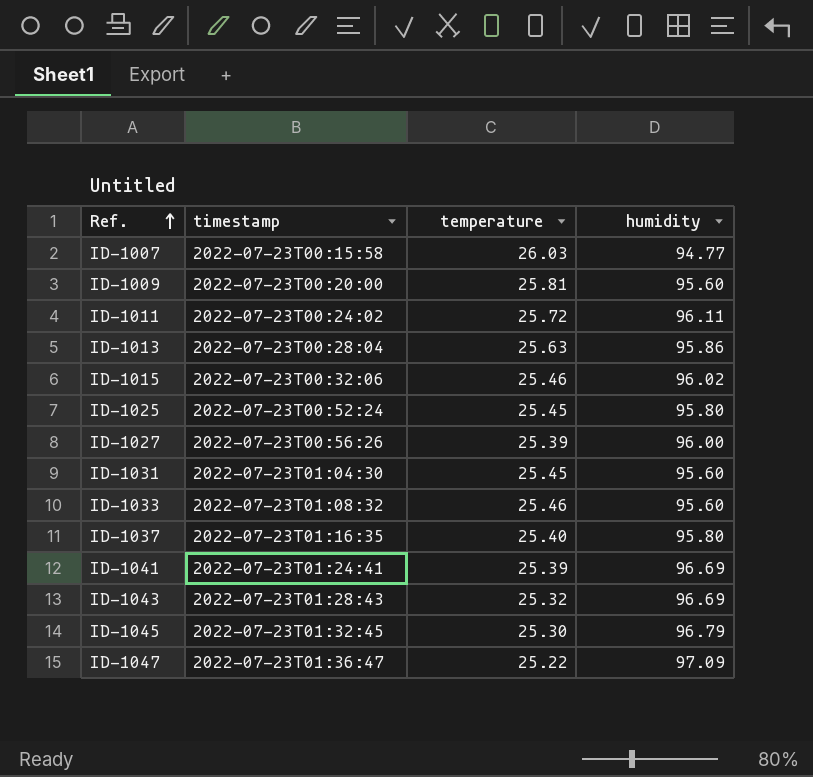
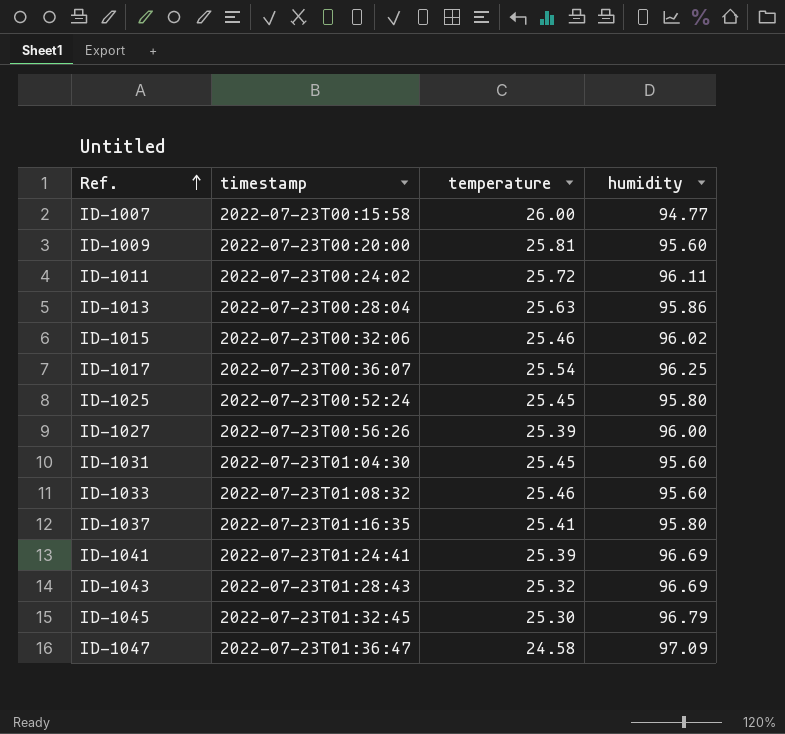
ID-1007 | temperature: 26.03 -> 26.00
row ID-1017: none -> 2022-07-23T00:36:07 | 25.54 | 96.25
ID-1037 | temperature: 25.40 -> 25.41
ID-1047 | temperature: 25.22 -> 24.58

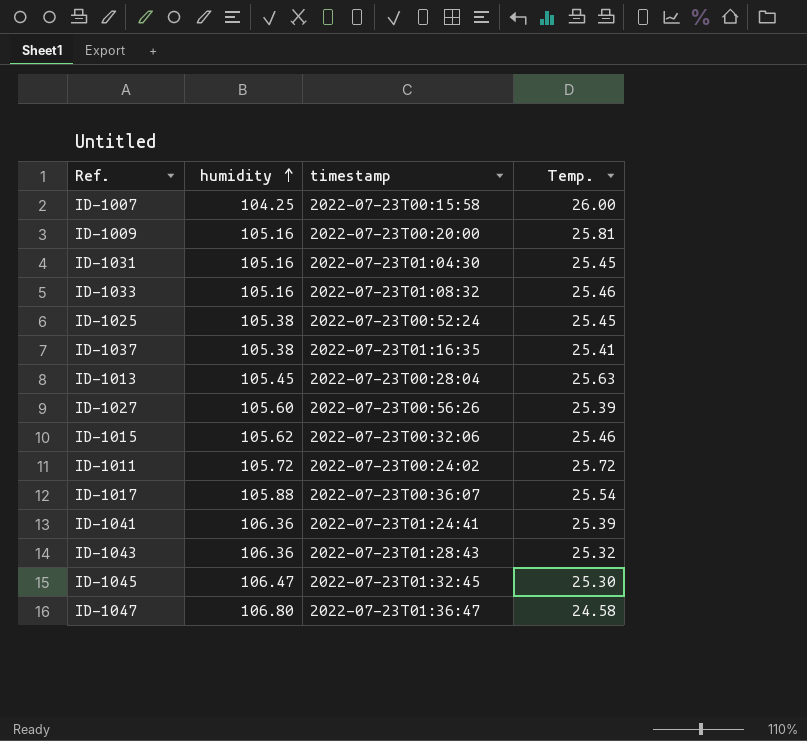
row order: Ref. ascending -> humidity ascending
column humidity | position: 4 -> 2
column name: temperature -> Temp.
ID-1007 | humidity: 94.77 -> 104.25
ID-1009 | humidity: 95.60 -> 105.16
ID-1031 | humidity: 95.60 -> 105.16
ID-1033 | humidity: 95.60 -> 105.16
ID-1025 | humidity: 95.80 -> 105.38
ID-1037 | humidity: 95.80 -> 105.38
ID-1013 | humidity: 95.86 -> 105.45
ID-1027 | humidity: 96.00 -> 105.60
ID-1015 | humidity: 96.02 -> 105.62
ID-1011 | humidity: 96.11 -> 105.72
ID-1017 | humidity: 96.25 -> 105.88
ID-1041 | humidity: 96.69 -> 106.36
ID-1043 | humidity: 96.69 -> 106.36
ID-1045 | humidity: 96.79 -> 106.47
ID-1047 | humidity: 97.09 -> 106.80

